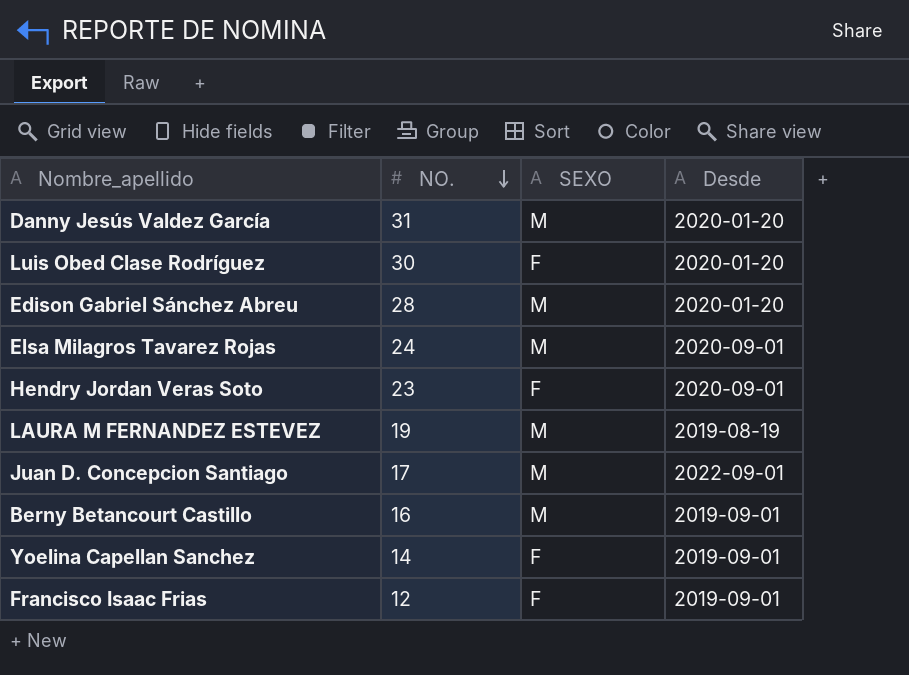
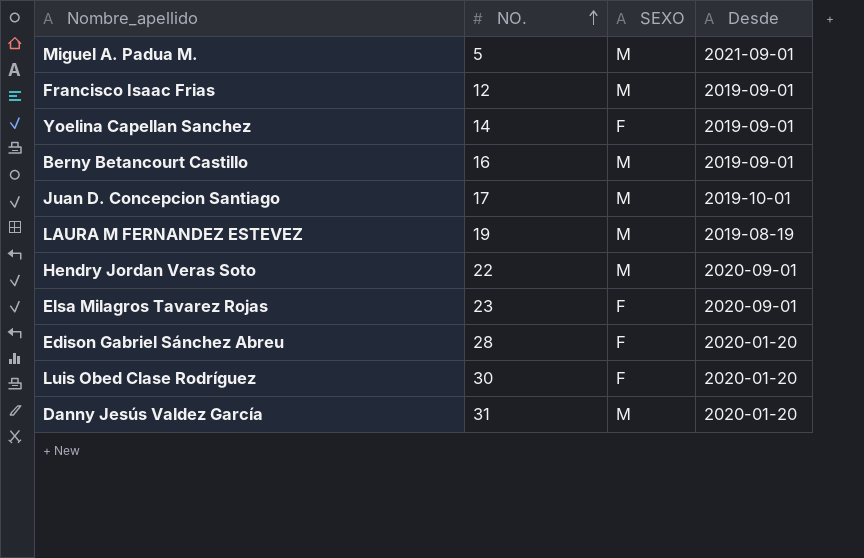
row order: NO. descending -> NO. ascending
row Miguel A. Padua M.: none -> 5 | M | 2021-09-01
Francisco Isaac Frias | SEXO: F -> M
Juan D. Concepcion Santiago | Desde: 2022-09-01 -> 2019-10-01
Hendry Jordan Veras Soto | NO.: 23 -> 22
Hendry Jordan Veras Soto | SEXO: F -> M
Elsa Milagros Tavarez Rojas | NO.: 24 -> 23
Elsa Milagros Tavarez Rojas | SEXO: M -> F
Edison Gabriel Sánchez Abreu | SEXO: M -> F

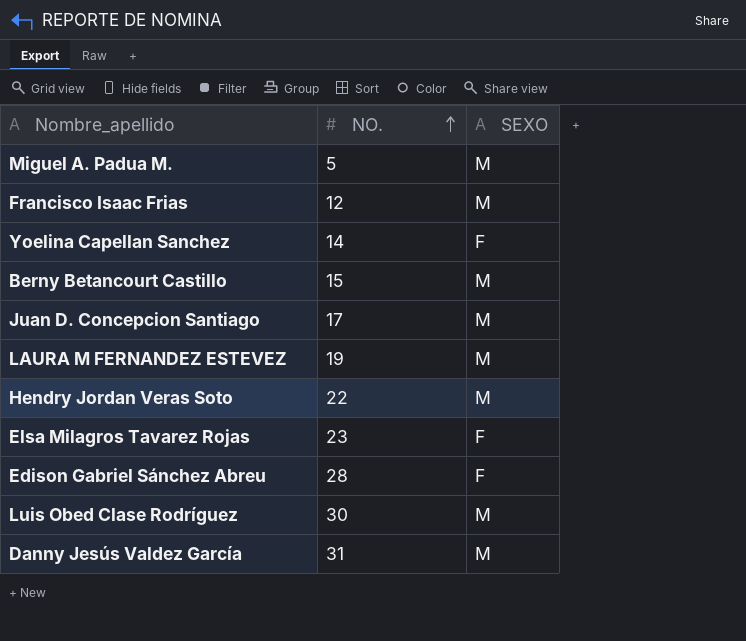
column Desde | position: 4 -> none
Berny Betancourt Castillo | NO.: 16 -> 15
Luis Obed Clase Rodríguez | SEXO: F -> M

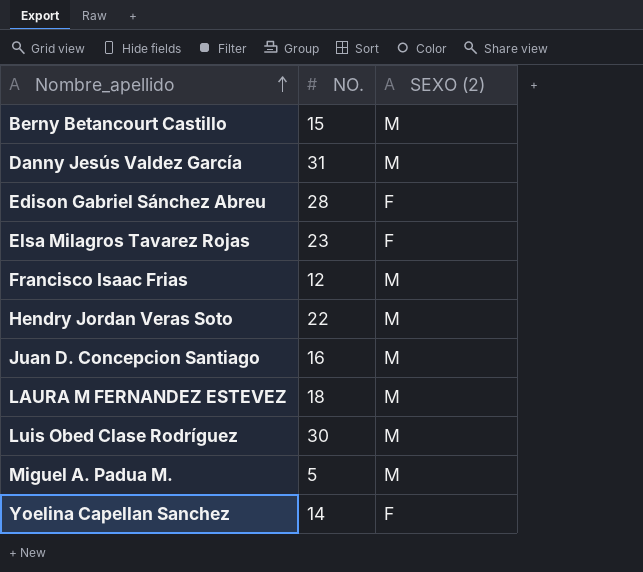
row order: NO. ascending -> Nombre_apellido ascending
column name: SEXO -> SEXO (2)
Juan D. Concepcion Santiago | NO.: 17 -> 16
LAURA M FERNANDEZ ESTEVEZ | NO.: 19 -> 18

